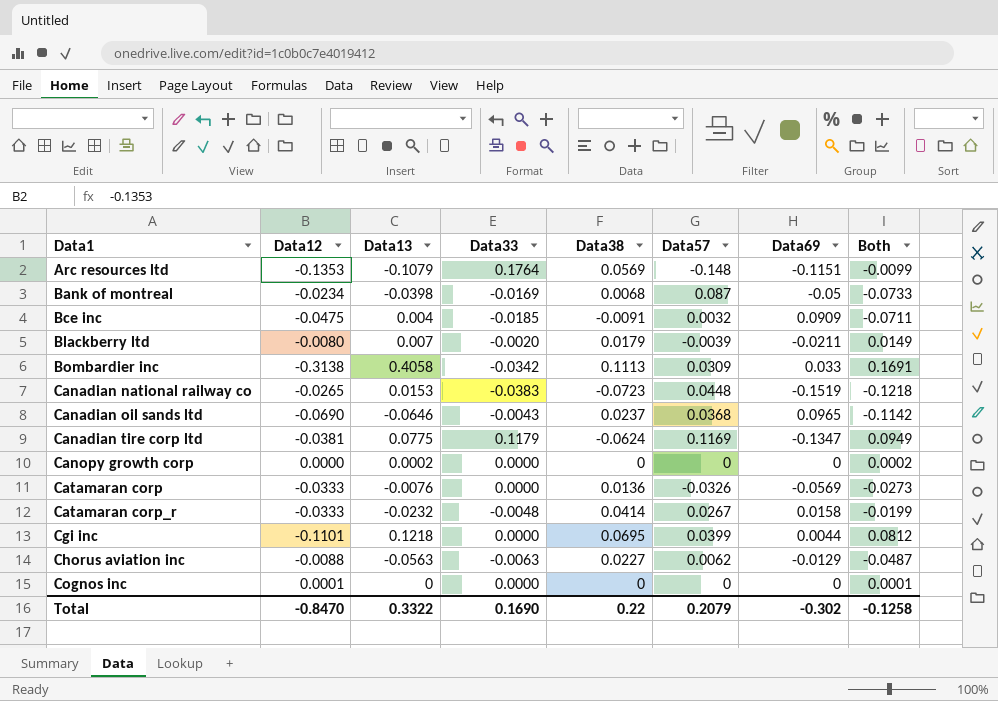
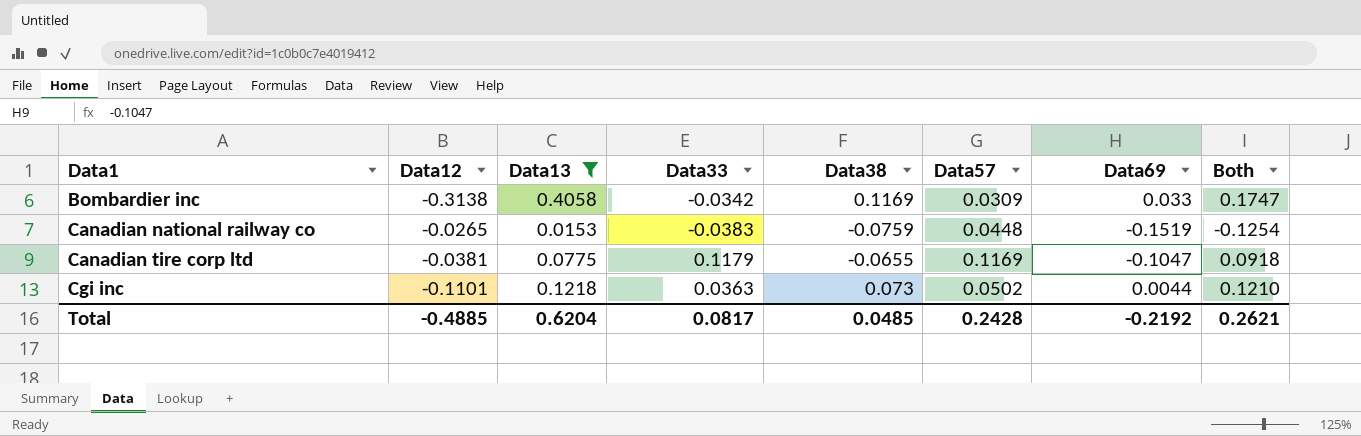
filter: none -> Data13 >= 0.0153
Bombardier inc | Data38: 0.1113 -> 0.1169
Bombardier inc | Both: 0.1691 -> 0.1747
Canadian national railway co | Data38: -0.0723 -> -0.0759
Canadian national railway co | Both: -0.1218 -> -0.1254
Canadian tire corp ltd | Data38: -0.0624 -> -0.0655
Canadian tire corp ltd | Data69: -0.1347 -> -0.1047
Canadian tire corp ltd | Both: 0.0949 -> 0.0918
Cgi inc | Data33: 0.0000 -> 0.0363
Cgi inc | Data38: 0.0695 -> 0.073
Cgi inc | Data57: 0.0399 -> 0.0502
Cgi inc | Both: 0.0812 -> 0.1210
Total | Data12: -0.8470 -> -0.4885
Total | Data13: 0.3322 -> 0.6204
Total | Data33: 0.1690 -> 0.0817
Total | Data38: 0.22 -> 0.0485
Total | Data57: 0.2079 -> 0.2428
Total | Data69: -0.302 -> -0.2192
Total | Both: -0.1258 -> 0.2621

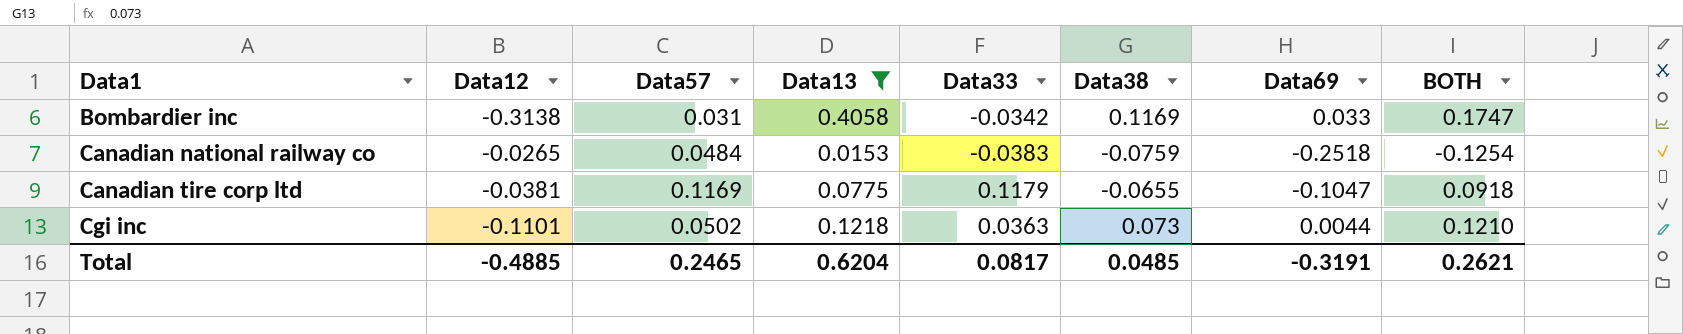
column Data57 | position: 6 -> 3
column name: Both -> BOTH
Bombardier inc | Data57: 0.0309 -> 0.031
Canadian national railway co | Data57: 0.0448 -> 0.0484
Canadian national railway co | Data69: -0.1519 -> -0.2518
Total | Data57: 0.2428 -> 0.2465
Total | Data69: -0.2192 -> -0.3191

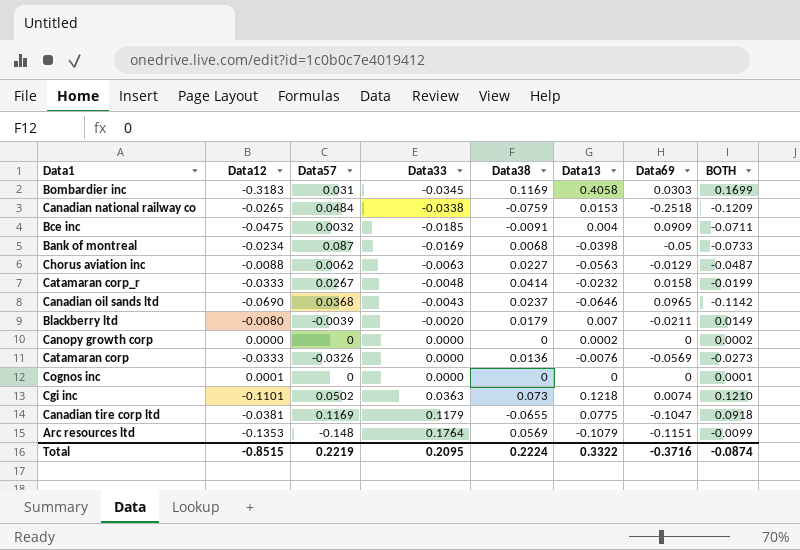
filter: Data13 >= 0.0153 -> none
row order: Data1 ascending -> Data33 ascending
column Data13 | position: 4 -> 6
Bombardier inc | Data12: -0.3138 -> -0.3183
Bombardier inc | Data33: -0.0342 -> -0.0345
Bombardier inc | Data69: 0.033 -> 0.0303
Bombardier inc | BOTH: 0.1747 -> 0.1699
Canadian national railway co | Data33: -0.0383 -> -0.0338
Canadian national railway co | BOTH: -0.1254 -> -0.1209
Cgi inc | Data69: 0.0044 -> 0.0074
Total | Data12: -0.4885 -> -0.8515
Total | Data57: 0.2465 -> 0.2219
Total | Data33: 0.0817 -> 0.2095
Total | Data38: 0.0485 -> 0.2224
Total | Data13: 0.6204 -> 0.3322
Total | Data69: -0.3191 -> -0.3716
Total | BOTH: 0.2621 -> -0.0874

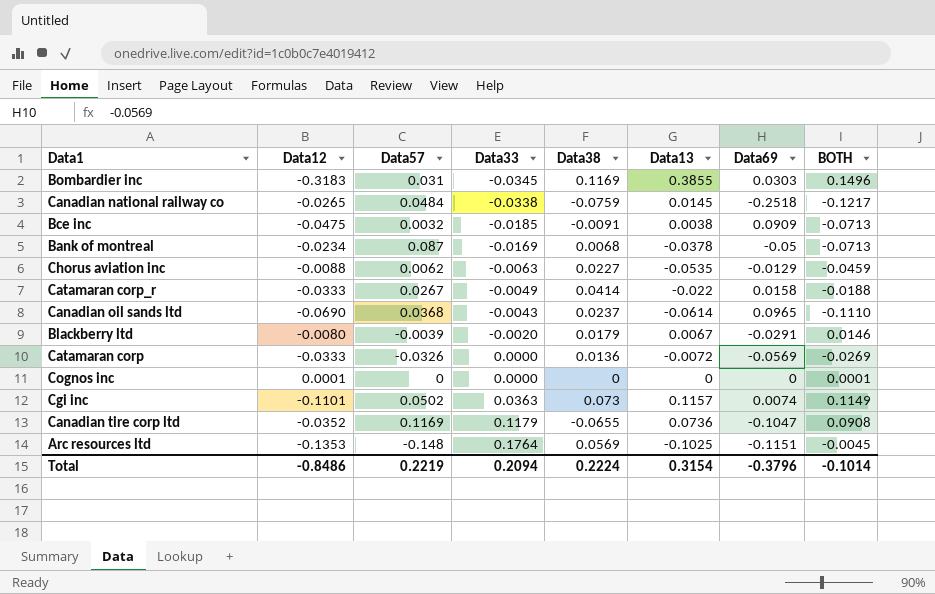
row Canopy growth corp: 0.0000 | 0 | 0.0000 | 0 | 0.0002 | 0 | 0.0002 -> none
Bombardier inc | Data13: 0.4058 -> 0.3855
Bombardier inc | BOTH: 0.1699 -> 0.1496
Canadian national railway co | Data13: 0.0153 -> 0.0145
Canadian national railway co | BOTH: -0.1209 -> -0.1217
Bce inc | Data13: 0.004 -> 0.0038
Bce inc | BOTH: -0.0711 -> -0.0713
Bank of montreal | Data13: -0.0398 -> -0.0378
Bank of montreal | BOTH: -0.0733 -> -0.0713
Chorus aviation inc | Data13: -0.0563 -> -0.0535
Chorus aviation inc | BOTH: -0.0487 -> -0.0459
Catamaran corp_r | Data33: -0.0048 -> -0.0049
Catamaran corp_r | Data13: -0.0232 -> -0.022
Catamaran corp_r | BOTH: -0.0199 -> -0.0188
Canadian oil sands ltd | Data13: -0.0646 -> -0.0614
Canadian oil sands ltd | BOTH: -0.1142 -> -0.1110
Blackberry ltd | Data13: 0.007 -> 0.0067
Blackberry ltd | Data69: -0.0211 -> -0.0291
Blackberry ltd | BOTH: 0.0149 -> 0.0146
Catamaran corp | Data13: -0.0076 -> -0.0072
Catamaran corp | BOTH: -0.0273 -> -0.0269
Cgi inc | Data13: 0.1218 -> 0.1157
Cgi inc | BOTH: 0.1210 -> 0.1149
Canadian tire corp ltd | Data12: -0.0381 -> -0.0352
Canadian tire corp ltd | Data13: 0.0775 -> 0.0736
Canadian tire corp ltd | BOTH: 0.0918 -> 0.0908
Arc resources ltd | Data13: -0.1079 -> -0.1025
Arc resources ltd | BOTH: -0.0099 -> -0.0045
Total | Data12: -0.8515 -> -0.8486
Total | Data33: 0.2095 -> 0.2094
Total | Data13: 0.3322 -> 0.3154
Total | Data69: -0.3716 -> -0.3796
Total | BOTH: -0.0874 -> -0.1014

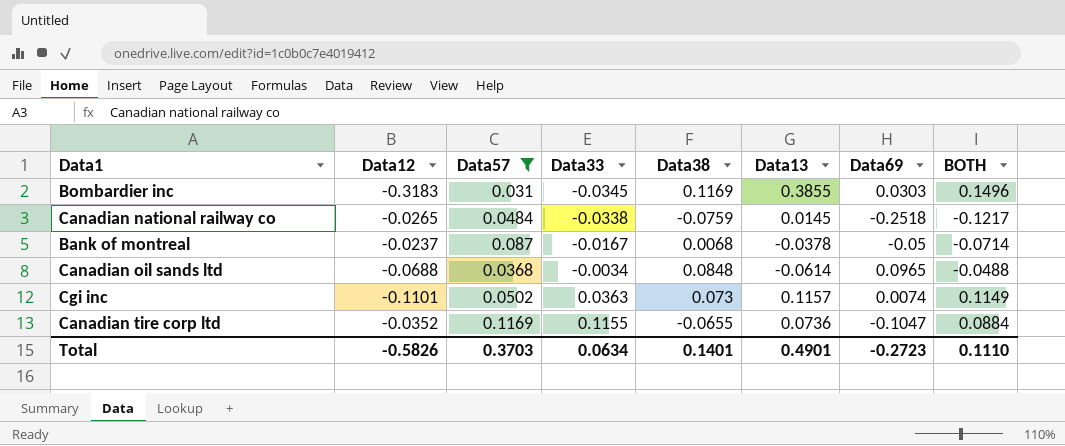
filter: none -> Data57 >= 0.031
Bank of montreal | Data12: -0.0234 -> -0.0237
Bank of montreal | Data33: -0.0169 -> -0.0167
Bank of montreal | BOTH: -0.0713 -> -0.0714
Canadian oil sands ltd | Data12: -0.0690 -> -0.0688
Canadian oil sands ltd | Data33: -0.0043 -> -0.0034
Canadian oil sands ltd | Data38: 0.0237 -> 0.0848
Canadian oil sands ltd | BOTH: -0.1110 -> -0.0488
Canadian tire corp ltd | Data33: 0.1179 -> 0.1155
Canadian tire corp ltd | BOTH: 0.0908 -> 0.0884
Total | Data12: -0.8486 -> -0.5826
Total | Data57: 0.2219 -> 0.3703
Total | Data33: 0.2094 -> 0.0634
Total | Data38: 0.2224 -> 0.1401
Total | Data13: 0.3154 -> 0.4901
Total | Data69: -0.3796 -> -0.2723
Total | BOTH: -0.1014 -> 0.1110

